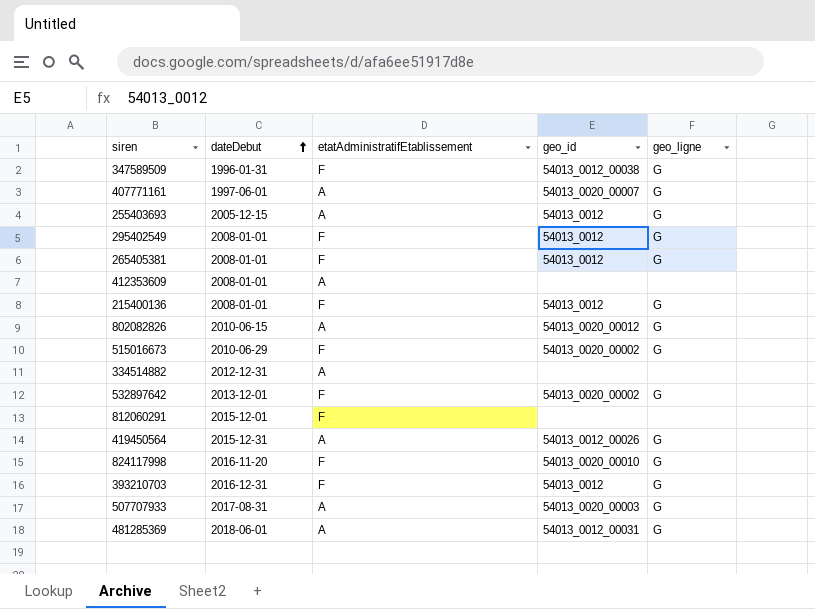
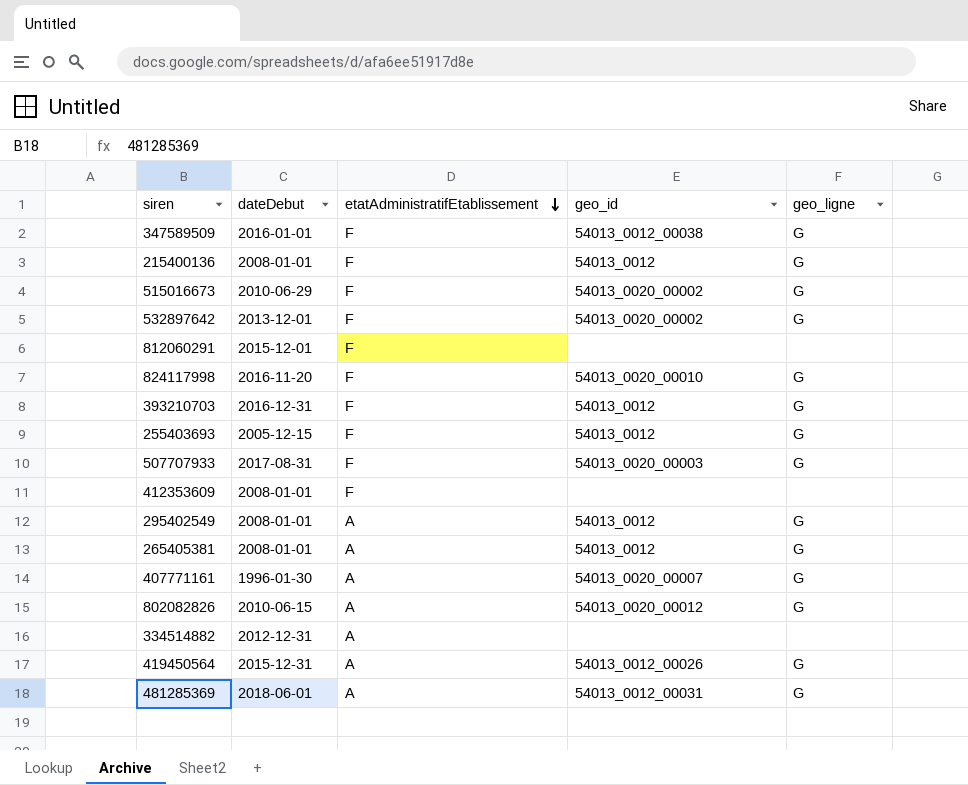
row order: dateDebut ascending -> etatAdministratifEtablissement descending
347589509 | dateDebut: 1996-01-31 -> 2016-01-01
255403693 | etatAdministratifEtablissement: A -> F
507707933 | etatAdministratifEtablissement: A -> F
412353609 | etatAdministratifEtablissement: A -> F
295402549 | etatAdministratifEtablissement: F -> A
265405381 | etatAdministratifEtablissement: F -> A
407771161 | dateDebut: 1997-06-01 -> 1996-01-30

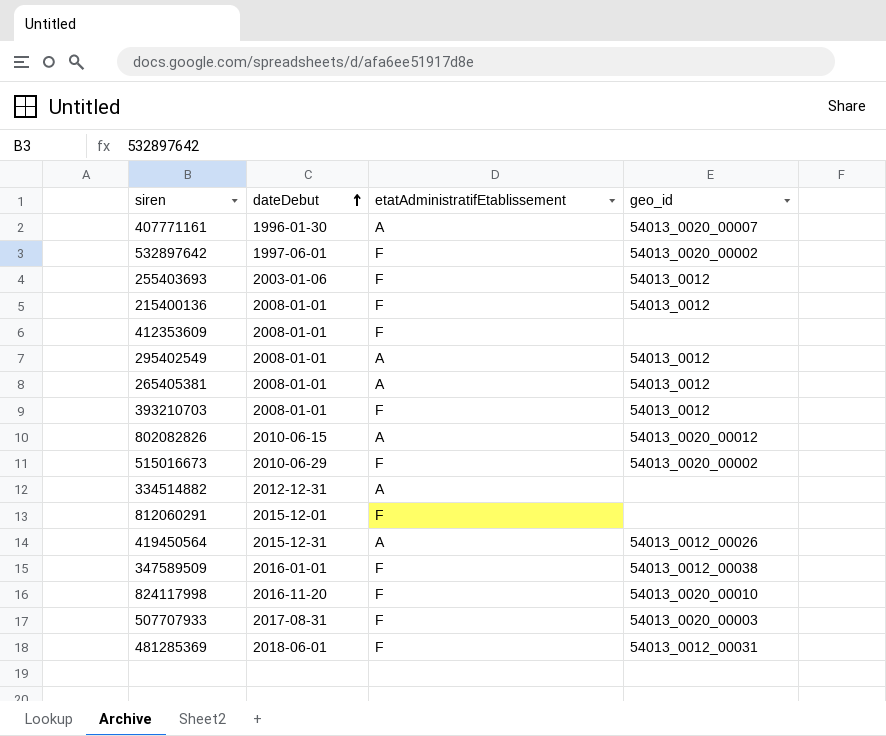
row order: etatAdministratifEtablissement descending -> dateDebut ascending
column geo_ligne | position: 5 -> none
532897642 | dateDebut: 2013-12-01 -> 1997-06-01
255403693 | dateDebut: 2005-12-15 -> 2003-01-06
393210703 | dateDebut: 2016-12-31 -> 2008-01-01
481285369 | etatAdministratifEtablissement: A -> F

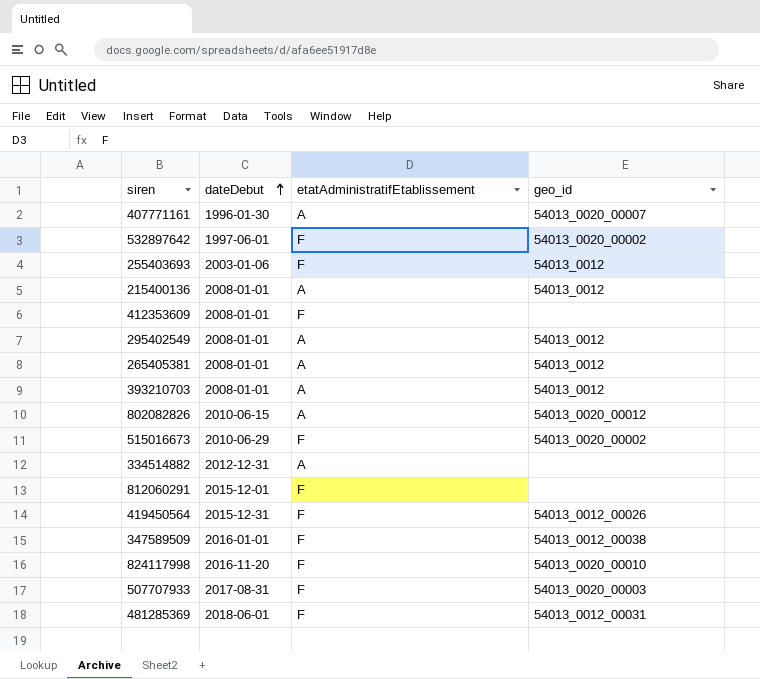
215400136 | etatAdministratifEtablissement: F -> A
393210703 | etatAdministratifEtablissement: F -> A
419450564 | etatAdministratifEtablissement: A -> F

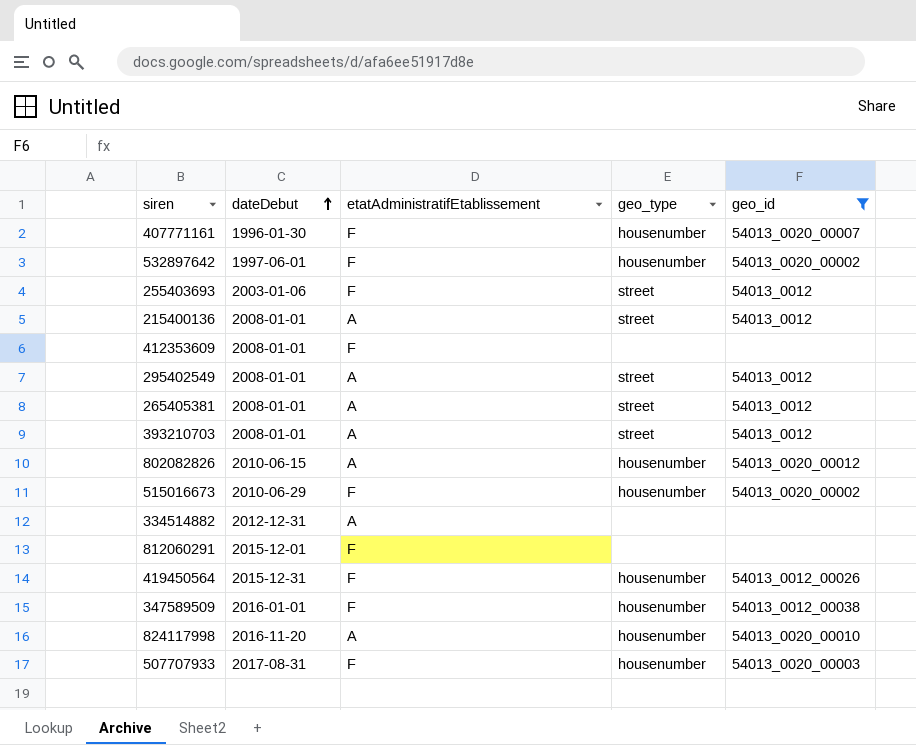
filter: none -> geo_id != 54013_0012_00031
column geo_type | position: none -> 4
407771161 | etatAdministratifEtablissement: A -> F
824117998 | etatAdministratifEtablissement: F -> A

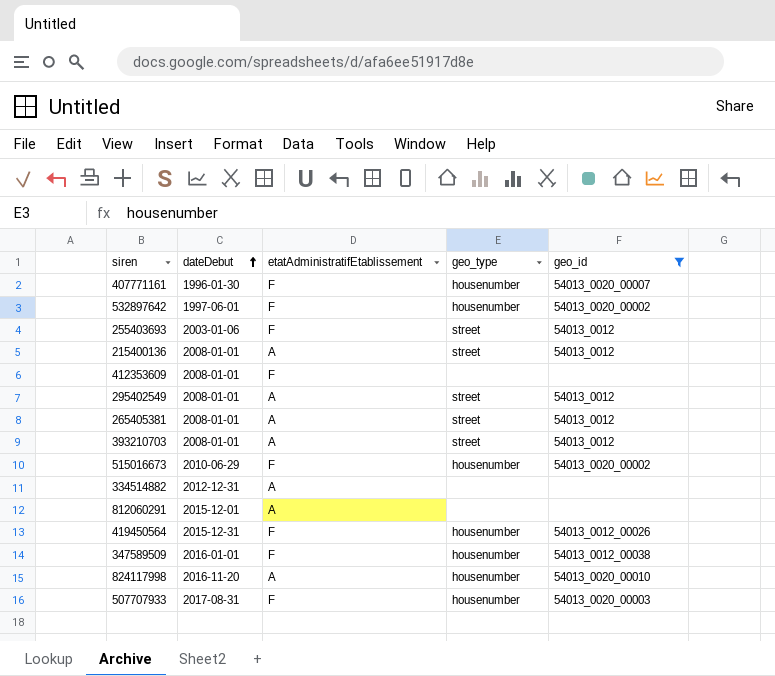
row 802082826: 2010-06-15 | A | housenumber | 54013_0020_00012 -> none
812060291 | etatAdministratifEtablissement: F -> A

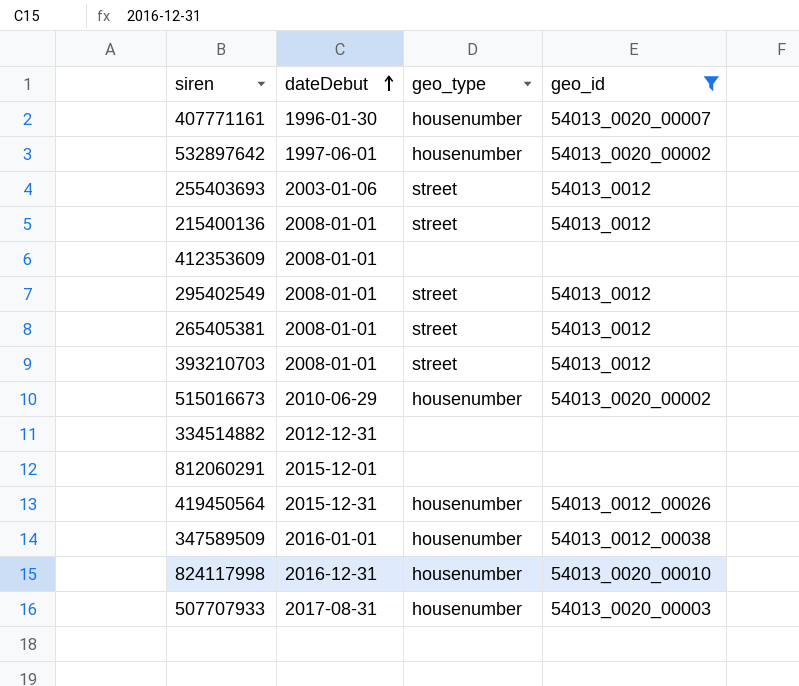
column etatAdministratifEtablissement | position: 3 -> none
824117998 | dateDebut: 2016-11-20 -> 2016-12-31

